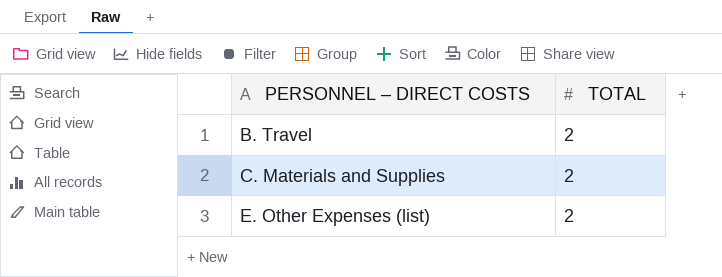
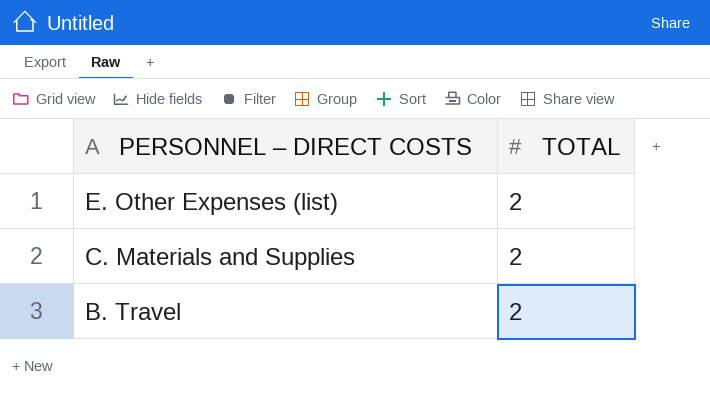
row order: PERSONNEL – DIRECT COSTS ascending -> PERSONNEL – DIRECT COSTS descending

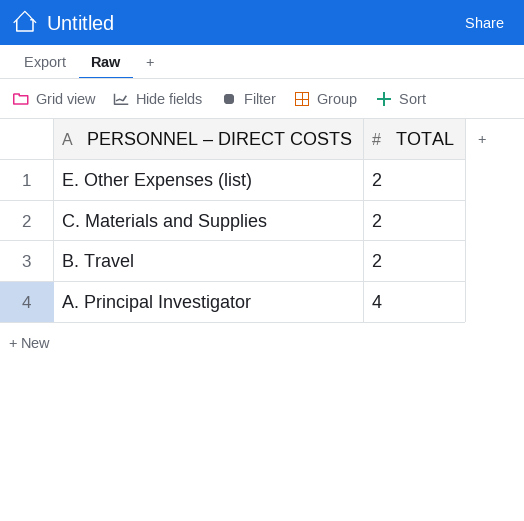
row A. Principal Investigator: none -> 4

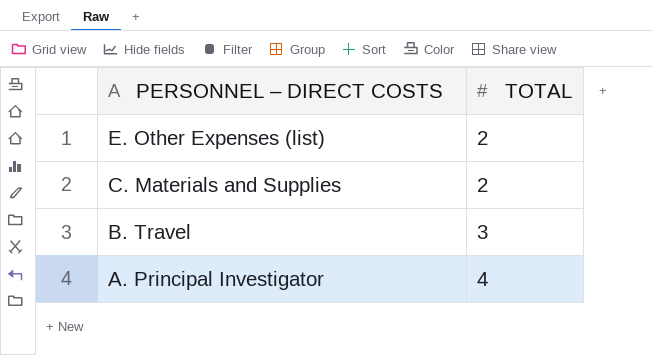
B. Travel | TOTAL: 2 -> 3

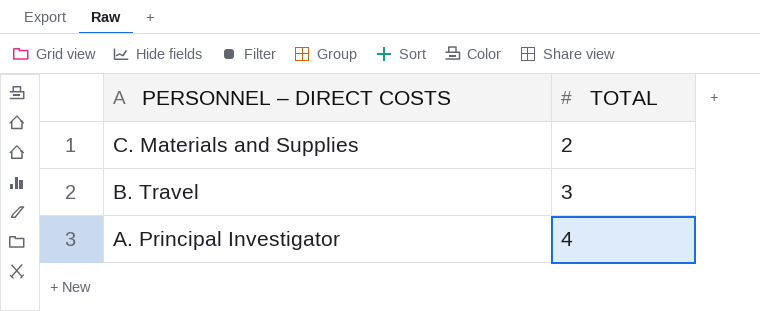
row E. Other Expenses (list): 2 -> none

